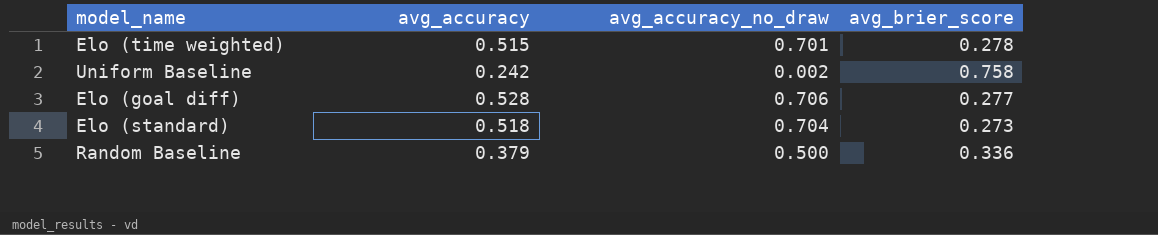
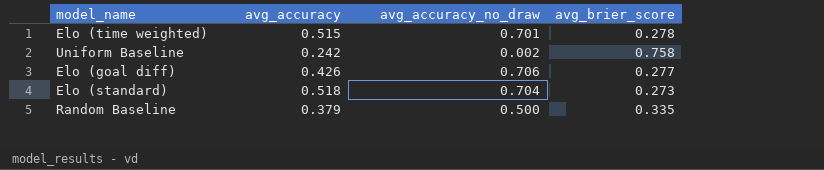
Elo (goal diff) | avg_accuracy: 0.528 -> 0.426
Random Baseline | avg_brier_score: 0.336 -> 0.335

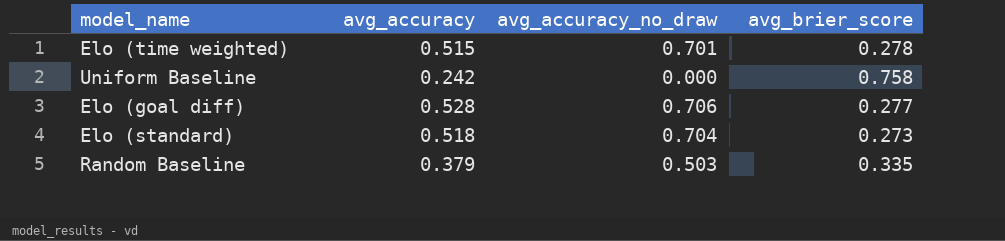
Uniform Baseline | avg_accuracy_no_draw: 0.002 -> 0.000
Elo (goal diff) | avg_accuracy: 0.426 -> 0.528
Random Baseline | avg_accuracy_no_draw: 0.500 -> 0.503

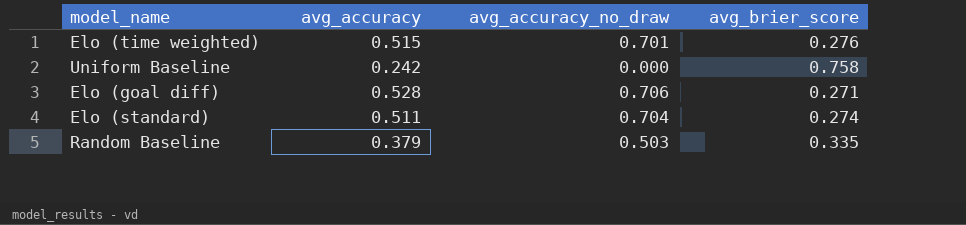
Elo (time weighted) | avg_brier_score: 0.278 -> 0.276
Elo (goal diff) | avg_brier_score: 0.277 -> 0.271
Elo (standard) | avg_accuracy: 0.518 -> 0.511
Elo (standard) | avg_brier_score: 0.273 -> 0.274

